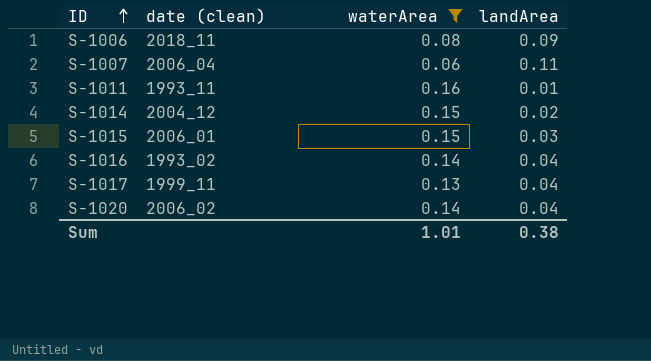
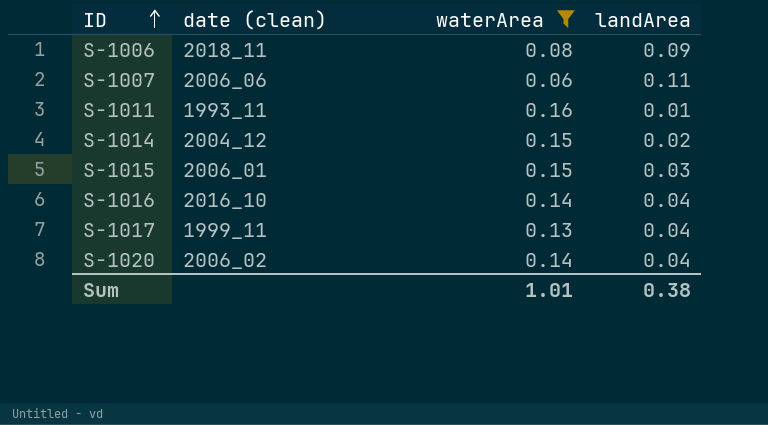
S-1007 | date (clean): 2006_04 -> 2006_06
S-1016 | date (clean): 1993_02 -> 2016_10

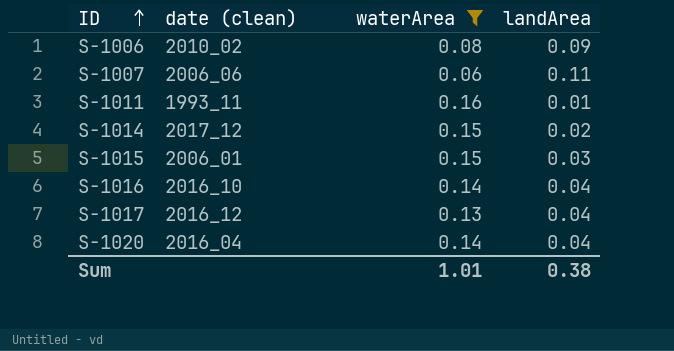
S-1006 | date (clean): 2018_11 -> 2010_02
S-1014 | date (clean): 2004_12 -> 2017_12
S-1017 | date (clean): 1999_11 -> 2016_12
S-1020 | date (clean): 2006_02 -> 2016_04

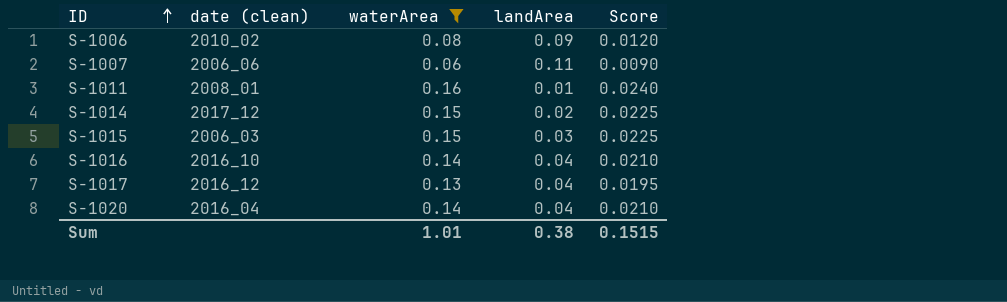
column Score | formula: none -> [waterArea] * 0.15
S-1011 | date (clean): 1993_11 -> 2008_01
S-1015 | date (clean): 2006_01 -> 2006_03

